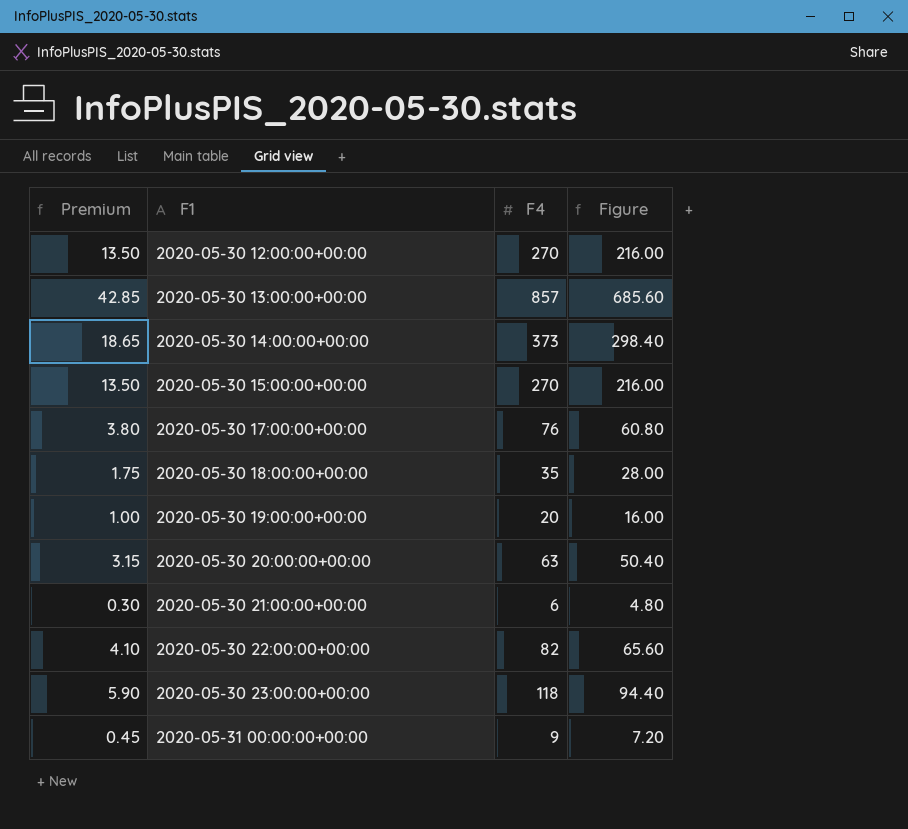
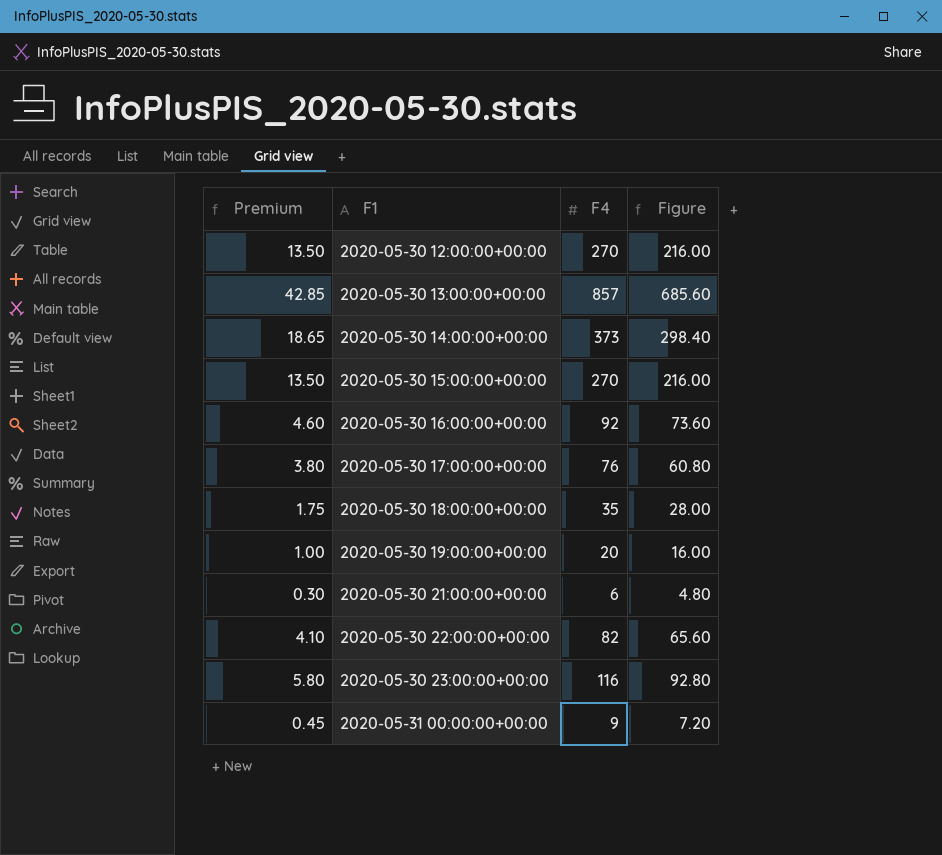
row 2020-05-30 20:00:00+00:00: 3.15 | 63 | 50.40 -> none
row 2020-05-30 16:00:00+00:00: none -> 4.60 | 92 | 73.60
2020-05-30 23:00:00+00:00 | Premium: 5.90 -> 5.80
2020-05-30 23:00:00+00:00 | F4: 118 -> 116
2020-05-30 23:00:00+00:00 | Figure: 94.40 -> 92.80

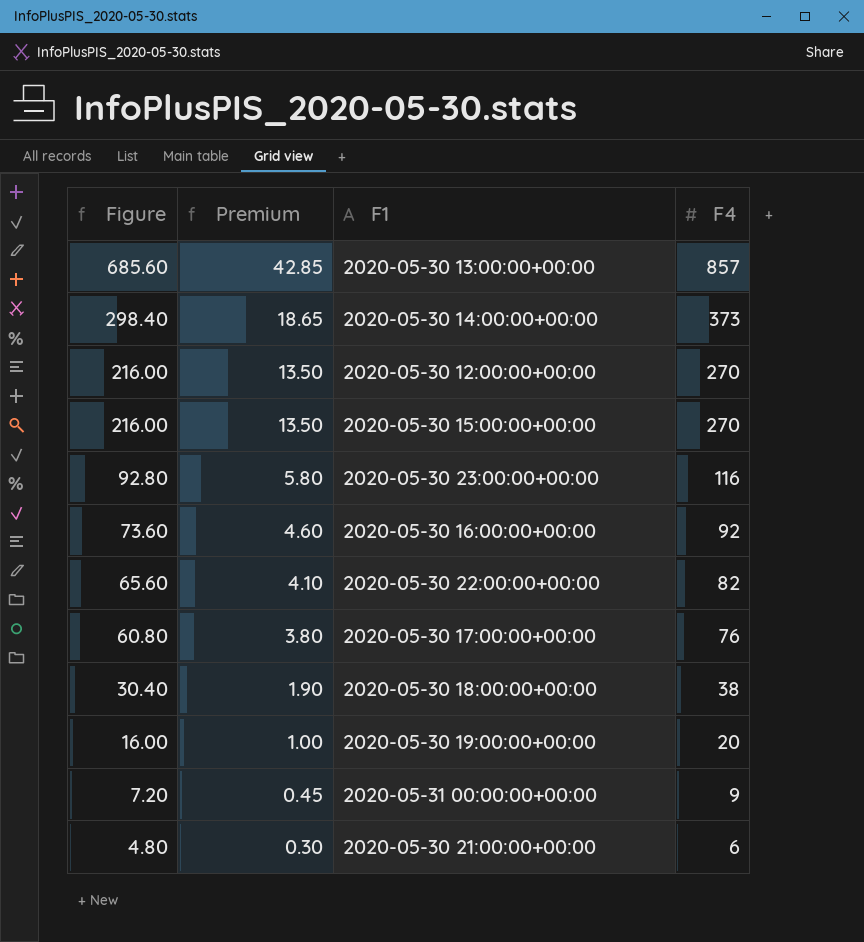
row order: F1 ascending -> Figure descending
column Figure | position: 4 -> 1
2020-05-30 18:00:00+00:00 | Figure: 28.00 -> 30.40
2020-05-30 18:00:00+00:00 | Premium: 1.75 -> 1.90
2020-05-30 18:00:00+00:00 | F4: 35 -> 38

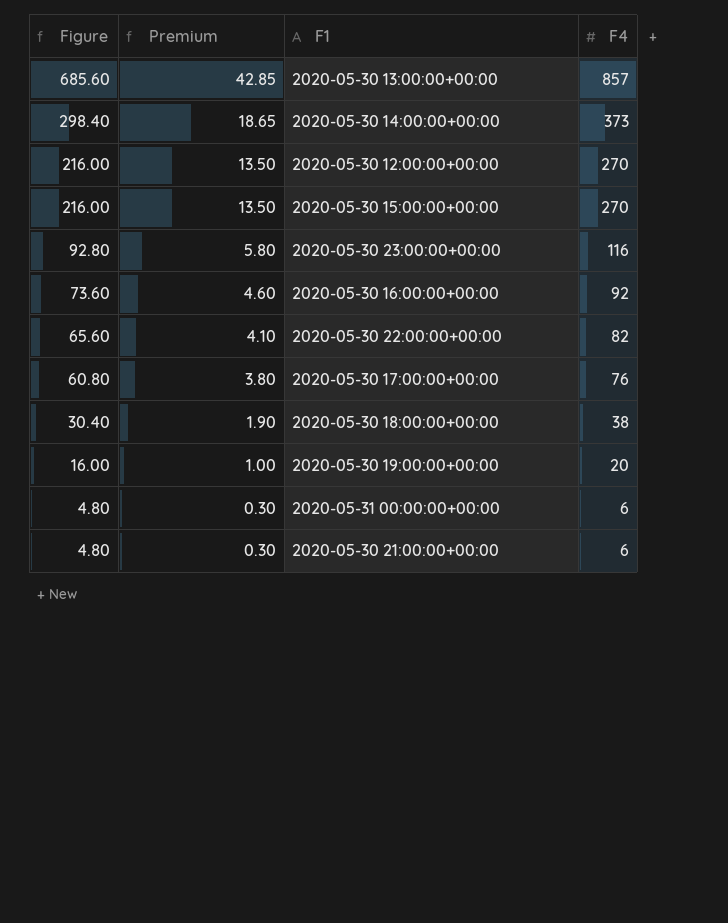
2020-05-31 00:00:00+00:00 | Figure: 7.20 -> 4.80
2020-05-31 00:00:00+00:00 | Premium: 0.45 -> 0.30
2020-05-31 00:00:00+00:00 | F4: 9 -> 6

